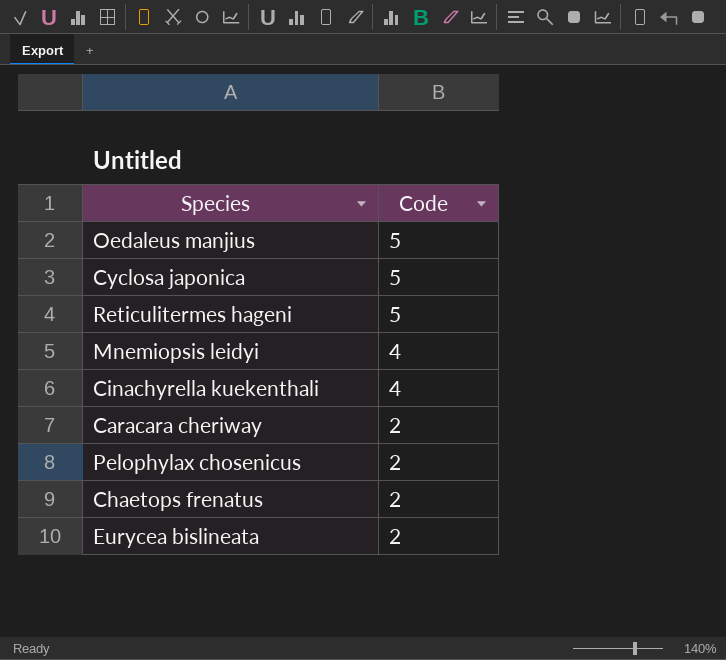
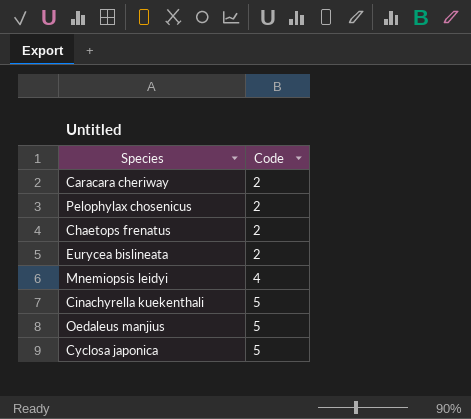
row order: Code descending -> Code ascending
row Reticulitermes hageni: 5 -> none
Cinachyrella kuekenthali | Code: 4 -> 5

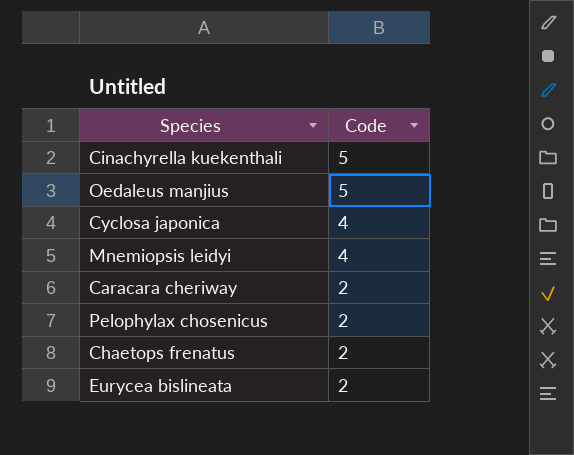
row order: Code ascending -> Code descending
Cyclosa japonica | Code: 5 -> 4

